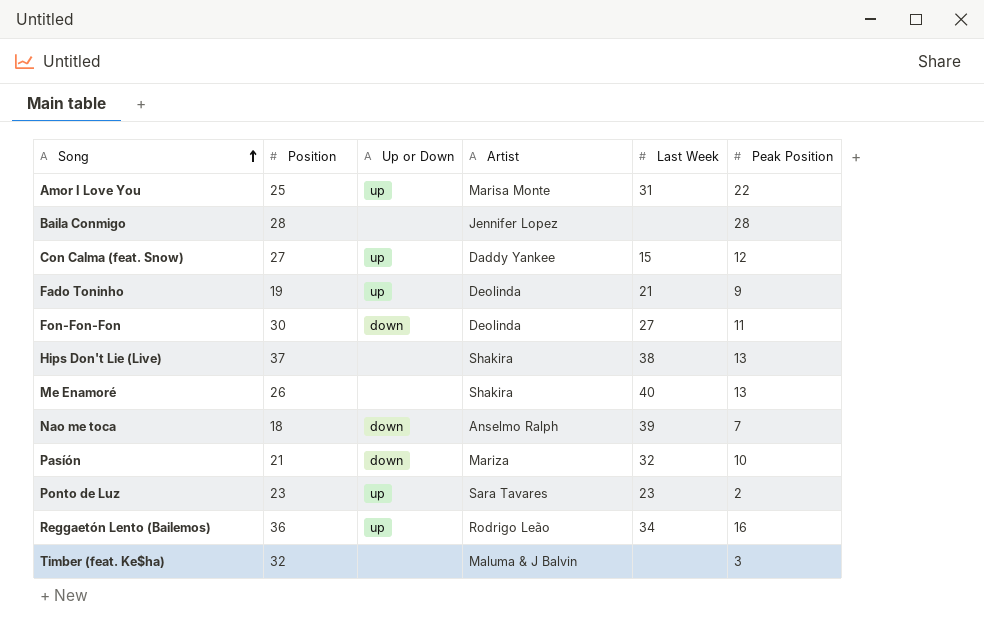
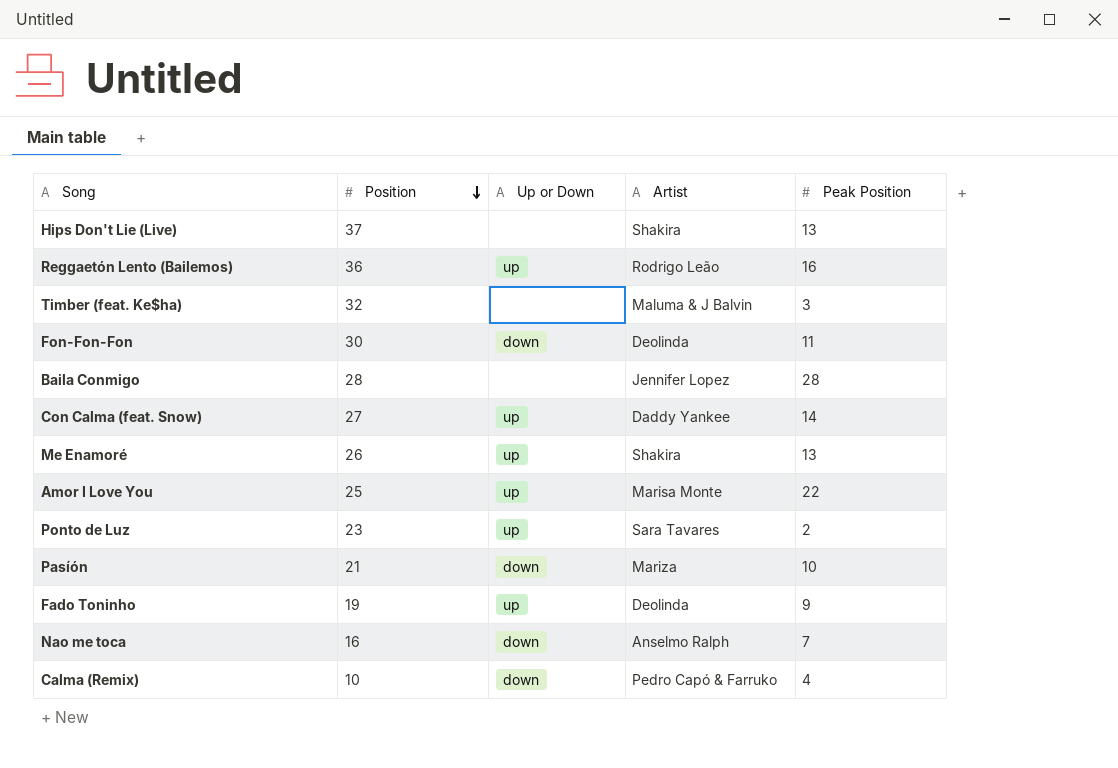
row order: Song ascending -> Position descending
column Last Week | position: 5 -> none
Con Calma (feat. Snow) | Peak Position: 12 -> 14
Me Enamoré | Up or Down: none -> up
Nao me toca | Position: 18 -> 16
row Calma (Remix): none -> 10 | down | Pedro Capó & Farruko | 4

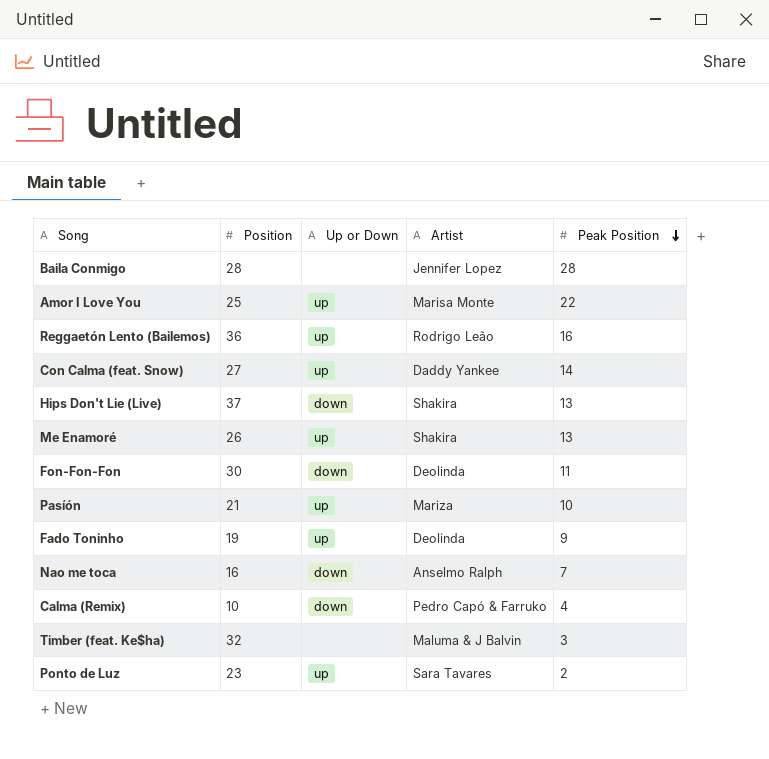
row order: Position descending -> Peak Position descending
Hips Don't Lie (Live) | Up or Down: none -> down
Pasíón | Up or Down: down -> up

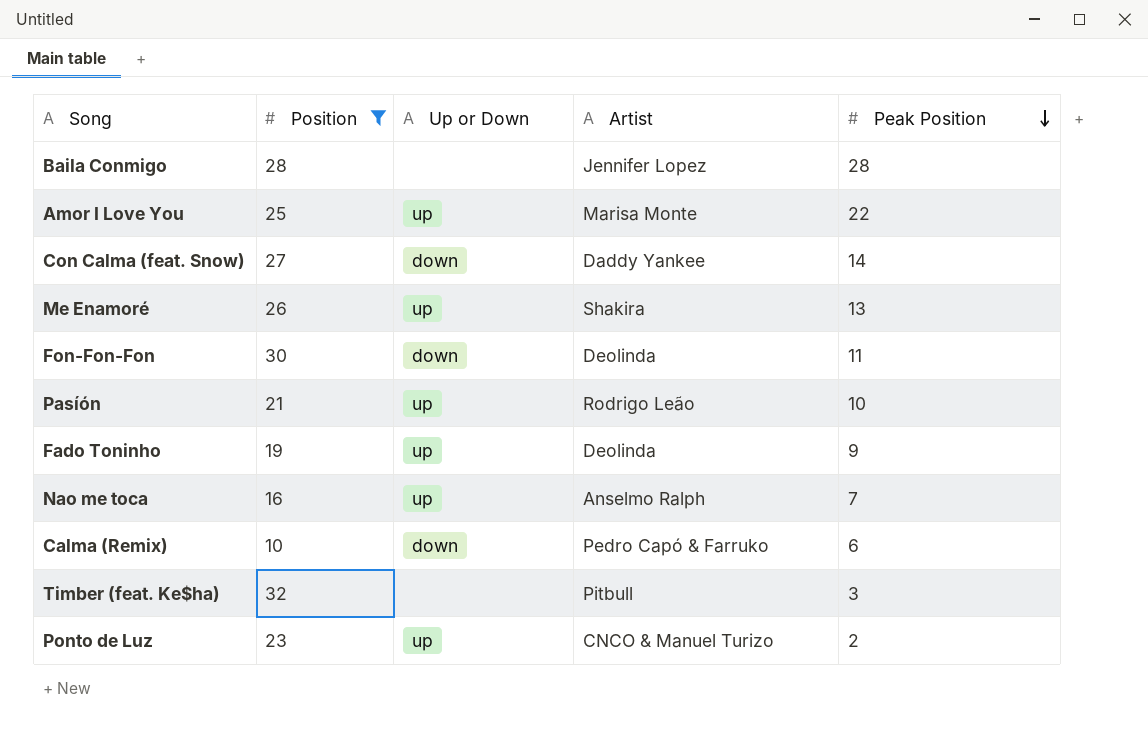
filter: none -> Position <= 32
Con Calma (feat. Snow) | Up or Down: up -> down
Pasíón | Artist: Mariza -> Rodrigo Leão
Nao me toca | Up or Down: down -> up
Calma (Remix) | Peak Position: 4 -> 6
Timber (feat. Ke$ha) | Artist: Maluma & J Balvin -> Pitbull
Ponto de Luz | Artist: Sara Tavares -> CNCO & Manuel Turizo

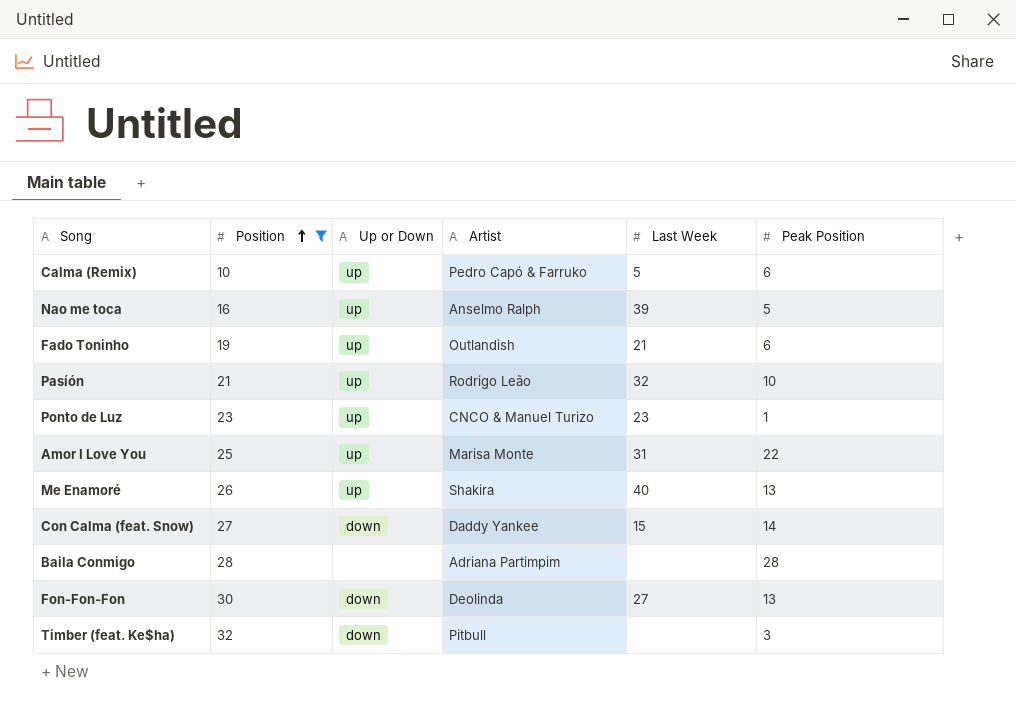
row order: Peak Position descending -> Position ascending
column Last Week | position: none -> 5
Calma (Remix) | Up or Down: down -> up
Nao me toca | Peak Position: 7 -> 5
Fado Toninho | Artist: Deolinda -> Outlandish
Fado Toninho | Peak Position: 9 -> 6
Ponto de Luz | Peak Position: 2 -> 1
Baila Conmigo | Artist: Jennifer Lopez -> Adriana Partimpim
Fon-Fon-Fon | Peak Position: 11 -> 13
Timber (feat. Ke$ha) | Up or Down: none -> down

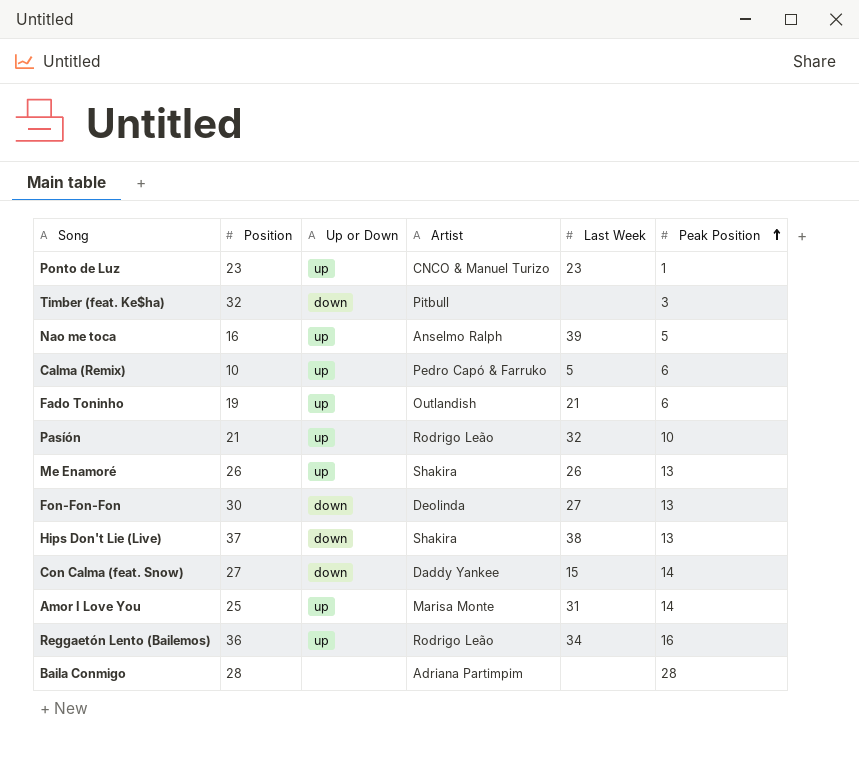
filter: Position <= 32 -> none
row order: Position ascending -> Peak Position ascending
Me Enamoré | Last Week: 40 -> 26
Amor I Love You | Peak Position: 22 -> 14

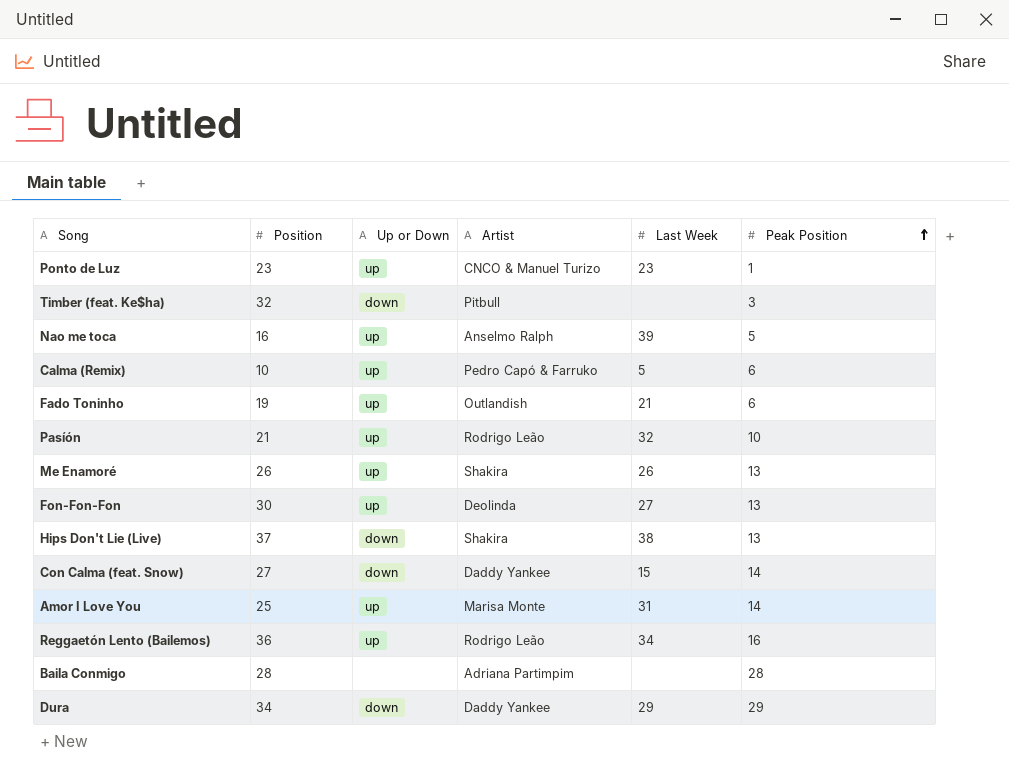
Fon-Fon-Fon | Up or Down: down -> up
row Dura: none -> 34 | down | Daddy Yankee | 29 | 29

